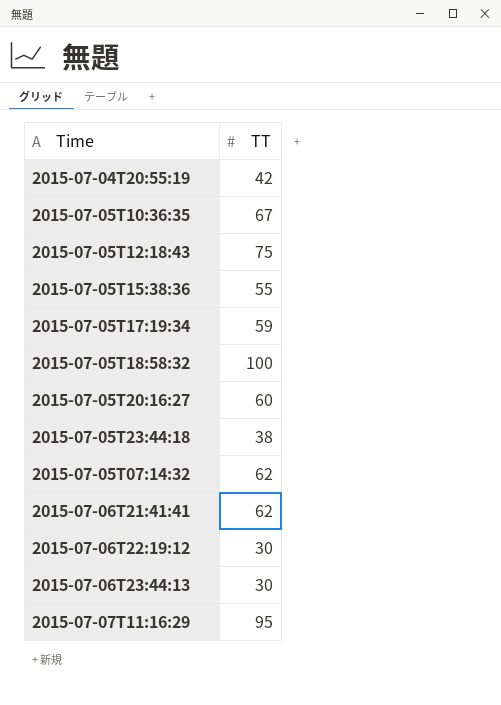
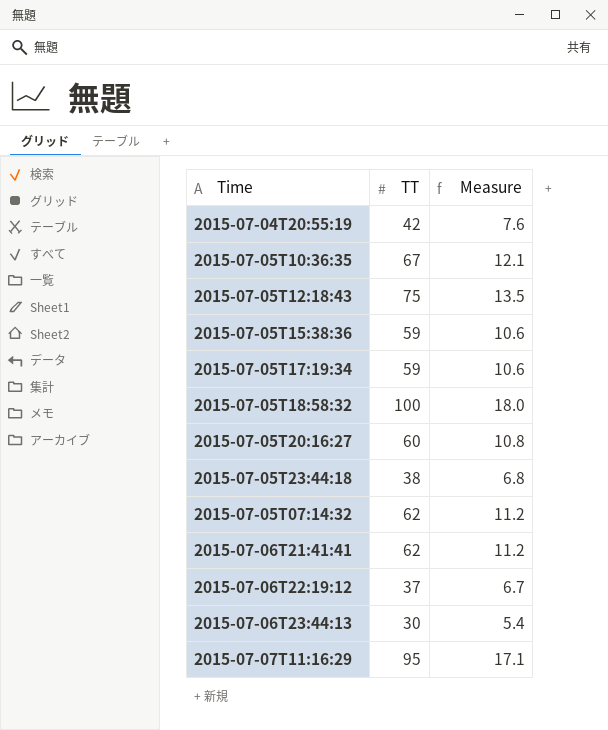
column Measure | formula: none -> [TT] * 0.18
2015-07-05T15:38:36 | TT: 55 -> 59
2015-07-06T22:19:12 | TT: 30 -> 37

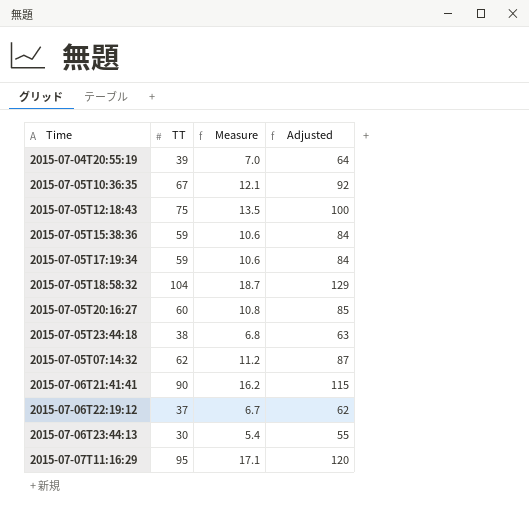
column Adjusted | formula: none -> [TT] + 25
2015-07-04T20:55:19 | TT: 42 -> 39
2015-07-04T20:55:19 | Measure: 7.6 -> 7.0
2015-07-05T18:58:32 | TT: 100 -> 104
2015-07-05T18:58:32 | Measure: 18.0 -> 18.7
2015-07-06T21:41:41 | TT: 62 -> 90
2015-07-06T21:41:41 | Measure: 11.2 -> 16.2

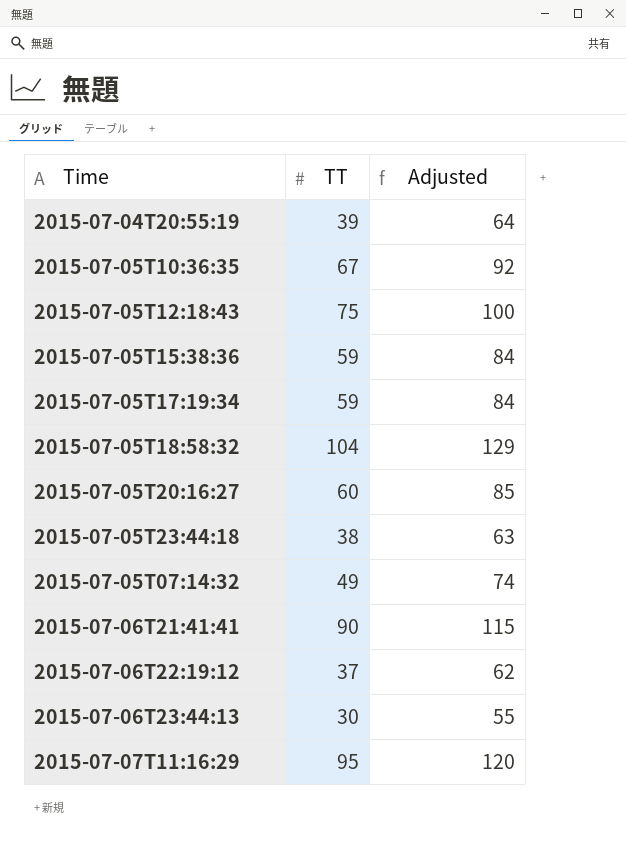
column Measure | formula: [TT] * 0.18 -> none
2015-07-05T07:14:32 | TT: 62 -> 49
2015-07-05T07:14:32 | Adjusted: 87 -> 74

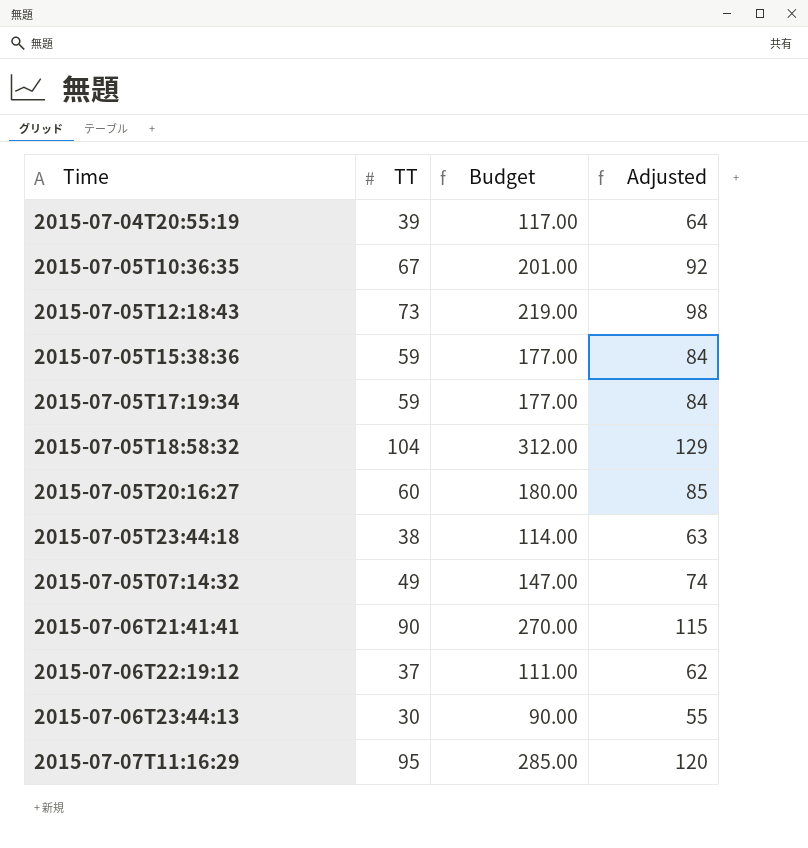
column Budget | formula: none -> [TT] * 3
2015-07-05T12:18:43 | TT: 75 -> 73
2015-07-05T12:18:43 | Adjusted: 100 -> 98

